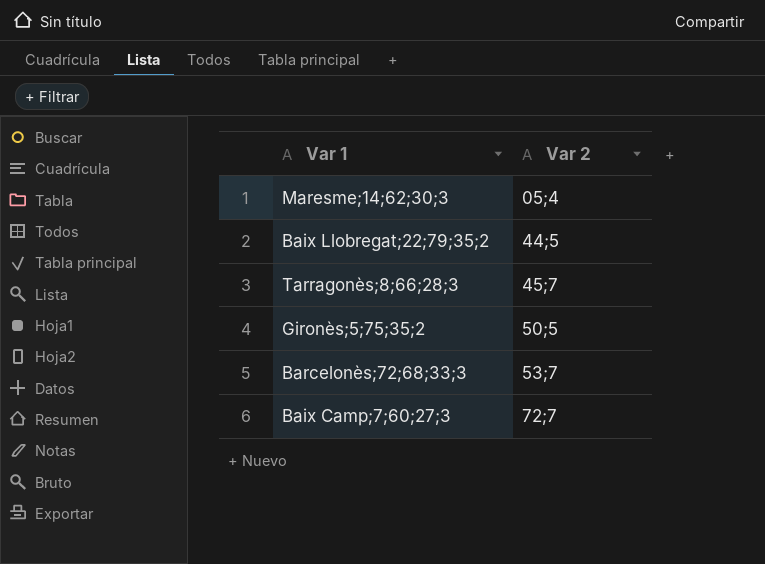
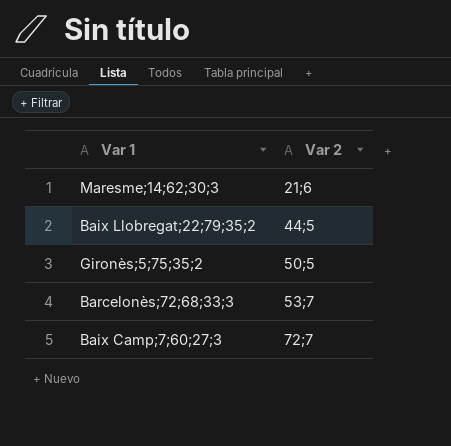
row Tarragonès;8;66;28;3: 45;7 -> none
Maresme;14;62;30;3 | Var 2: 05;4 -> 21;6

